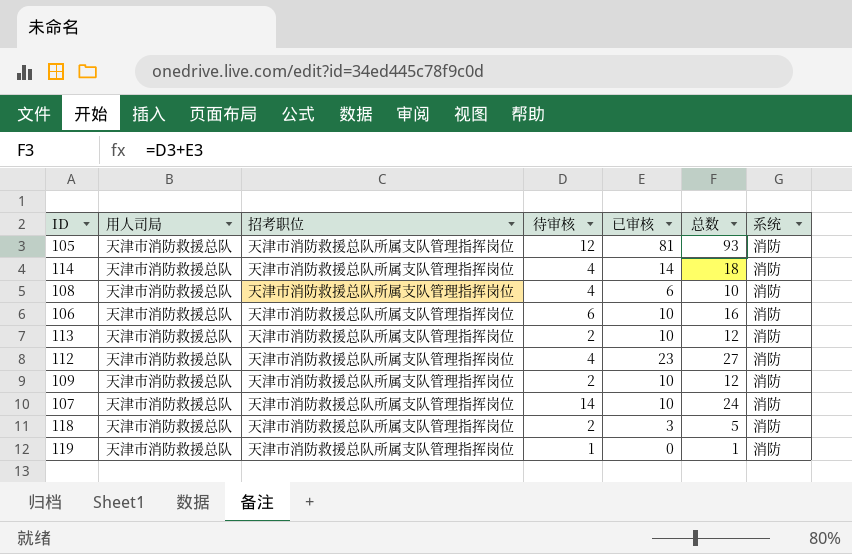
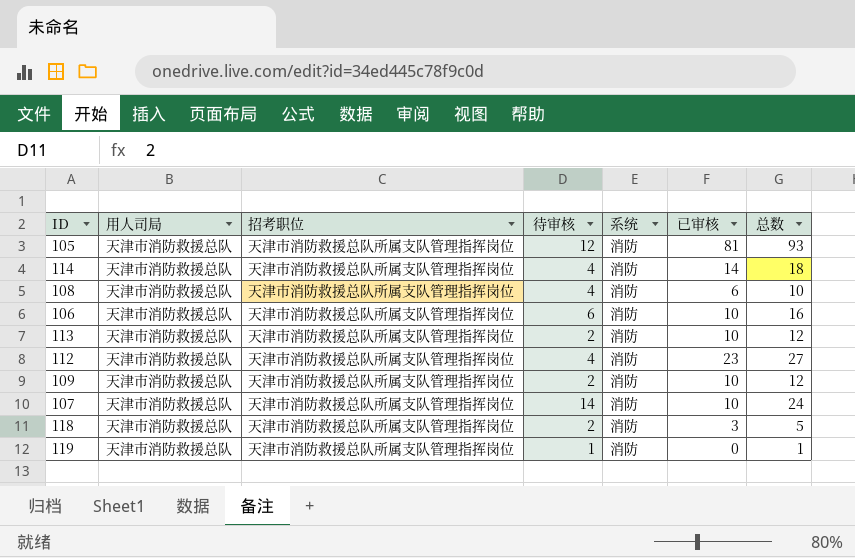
column 系统 | position: 7 -> 5

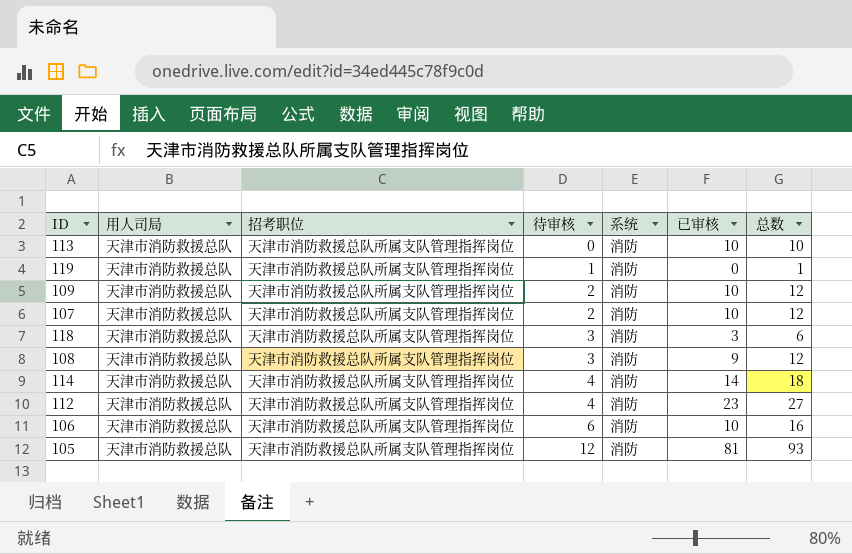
row order: none -> 待审核 ascending
113 | 待审核: 2 -> 0
113 | 总数: 12 -> 10
107 | 待审核: 14 -> 2
107 | 总数: 24 -> 12
118 | 待审核: 2 -> 3
118 | 总数: 5 -> 6
108 | 待审核: 4 -> 3
108 | 已审核: 6 -> 9
108 | 总数: 10 -> 12

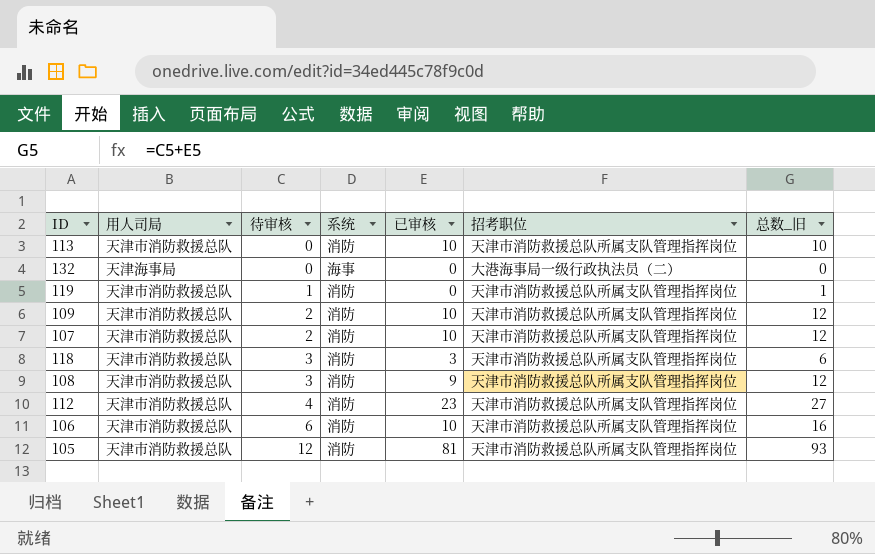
column 招考职位 | position: 3 -> 6
column name: 总数 -> 总数_旧
row 114: 天津市消防救援总队 | 天津市消防救援总队所属支队管理指挥岗位 | 4 | 消防 | 14 | 18 -> none
row 132: none -> 天津海事局 | 0 | 海事 | 0 | 大港海事局一级行政执法员（二） | 0

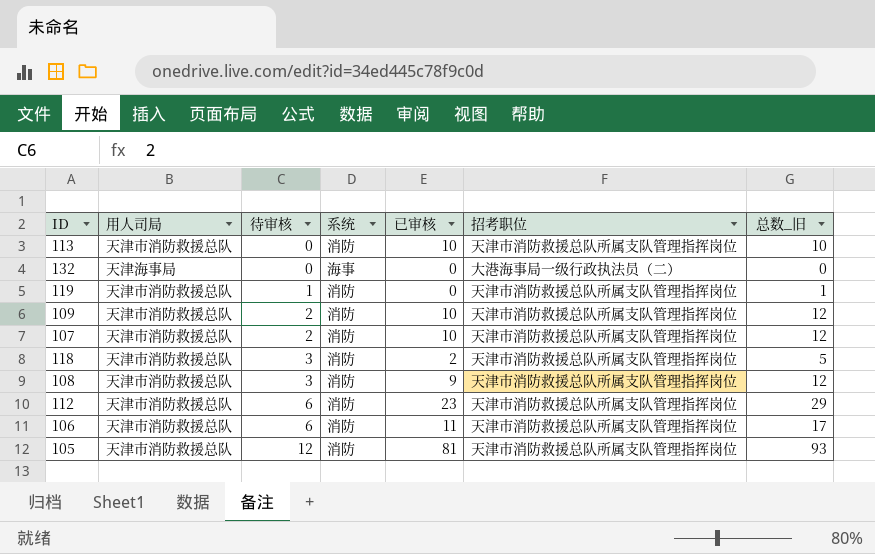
118 | 已审核: 3 -> 2
118 | 总数_旧: 6 -> 5
112 | 待审核: 4 -> 6
112 | 总数_旧: 27 -> 29
106 | 已审核: 10 -> 11
106 | 总数_旧: 16 -> 17

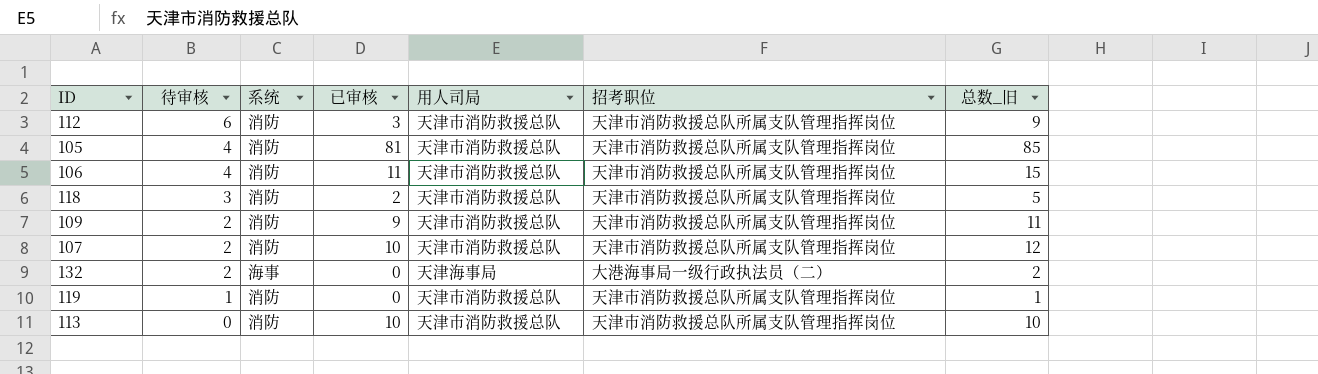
row order: 待审核 ascending -> 待审核 descending
column 用人司局 | position: 2 -> 5
row 108: 天津市消防救援总队 | 3 | 消防 | 9 | 天津市消防救援总队所属支队管理指挥岗位 | 12 -> none
112 | 已审核: 23 -> 3
112 | 总数_旧: 29 -> 9
105 | 待审核: 12 -> 4
105 | 总数_旧: 93 -> 85
106 | 待审核: 6 -> 4
106 | 总数_旧: 17 -> 15
109 | 已审核: 10 -> 9
109 | 总数_旧: 12 -> 11
132 | 待审核: 0 -> 2
132 | 总数_旧: 0 -> 2

